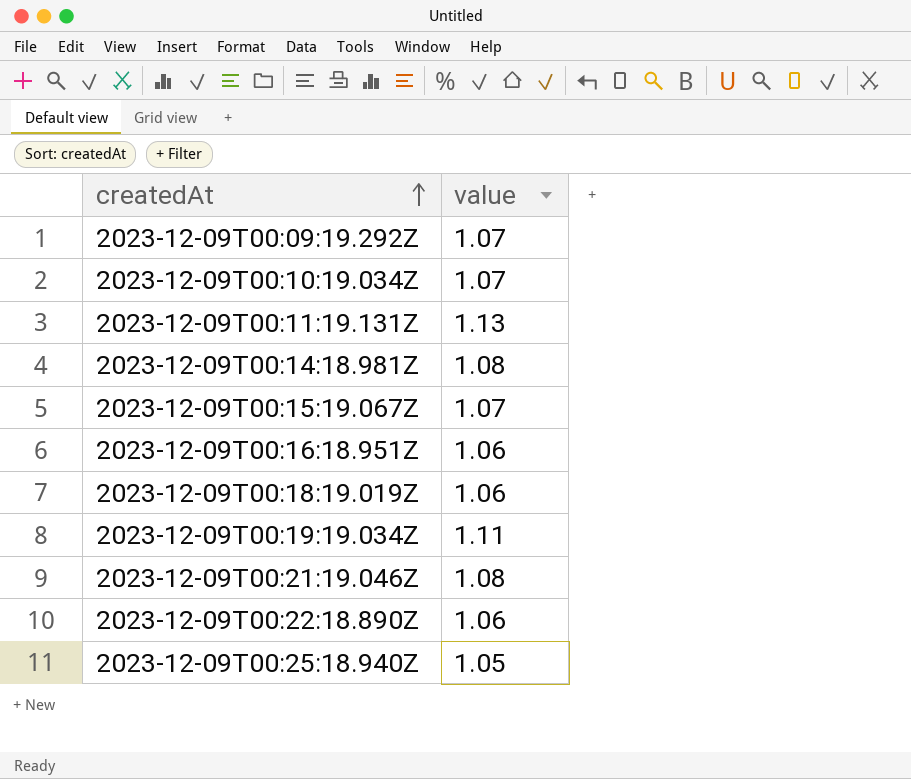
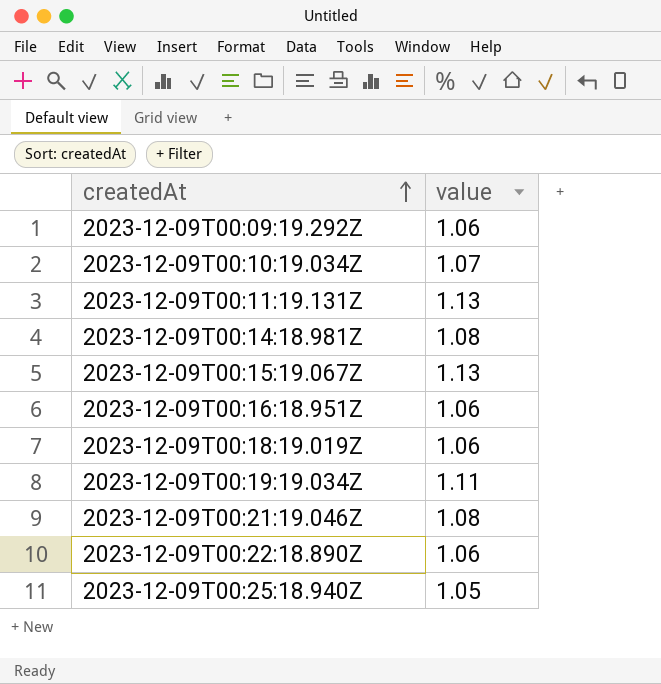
2023-12-09T00:09:19.292Z | value: 1.07 -> 1.06
2023-12-09T00:15:19.067Z | value: 1.07 -> 1.13

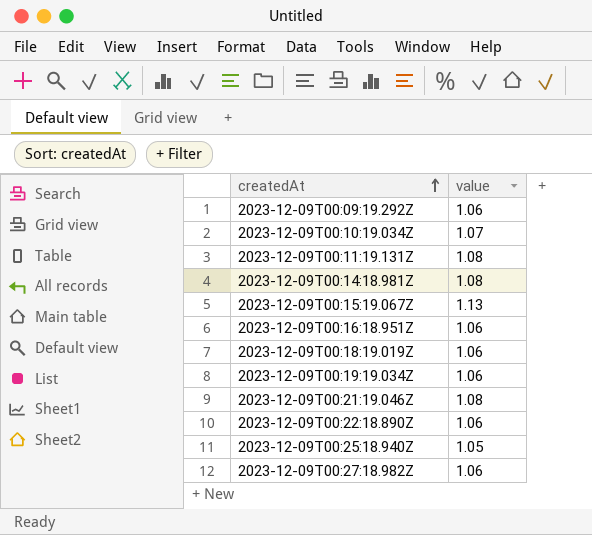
2023-12-09T00:11:19.131Z | value: 1.13 -> 1.08
2023-12-09T00:19:19.034Z | value: 1.11 -> 1.06
row 2023-12-09T00:27:18.982Z: none -> 1.06

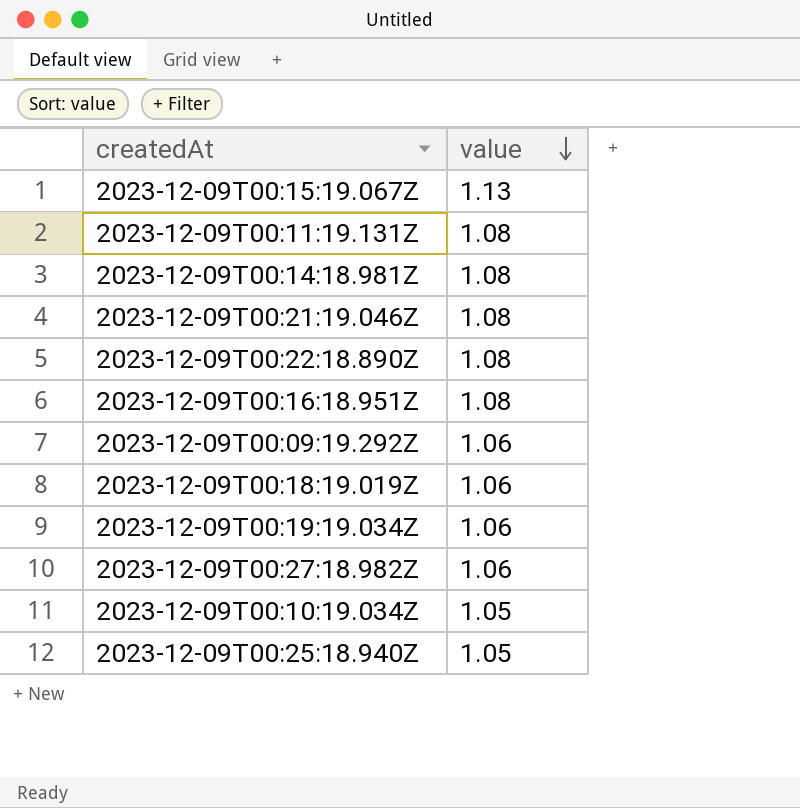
row order: createdAt ascending -> value descending
2023-12-09T00:22:18.890Z | value: 1.06 -> 1.08
2023-12-09T00:16:18.951Z | value: 1.06 -> 1.08
2023-12-09T00:10:19.034Z | value: 1.07 -> 1.05

